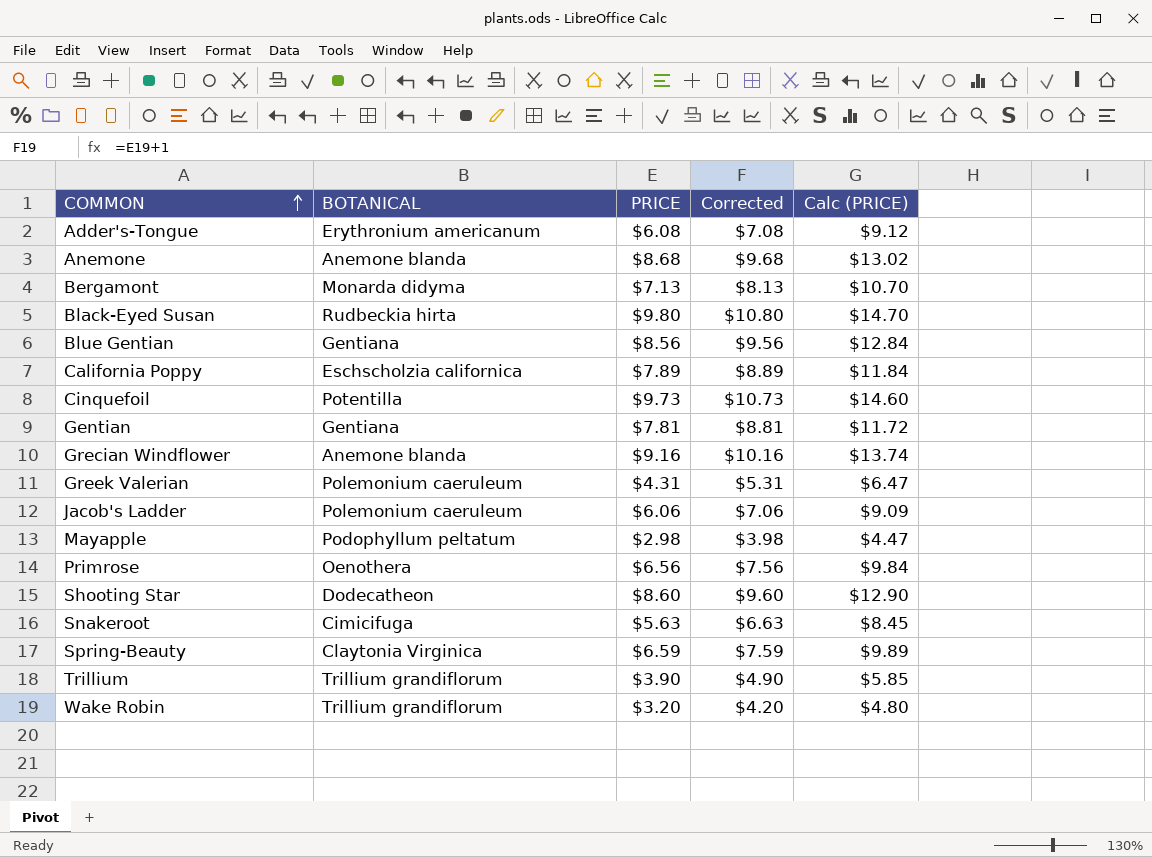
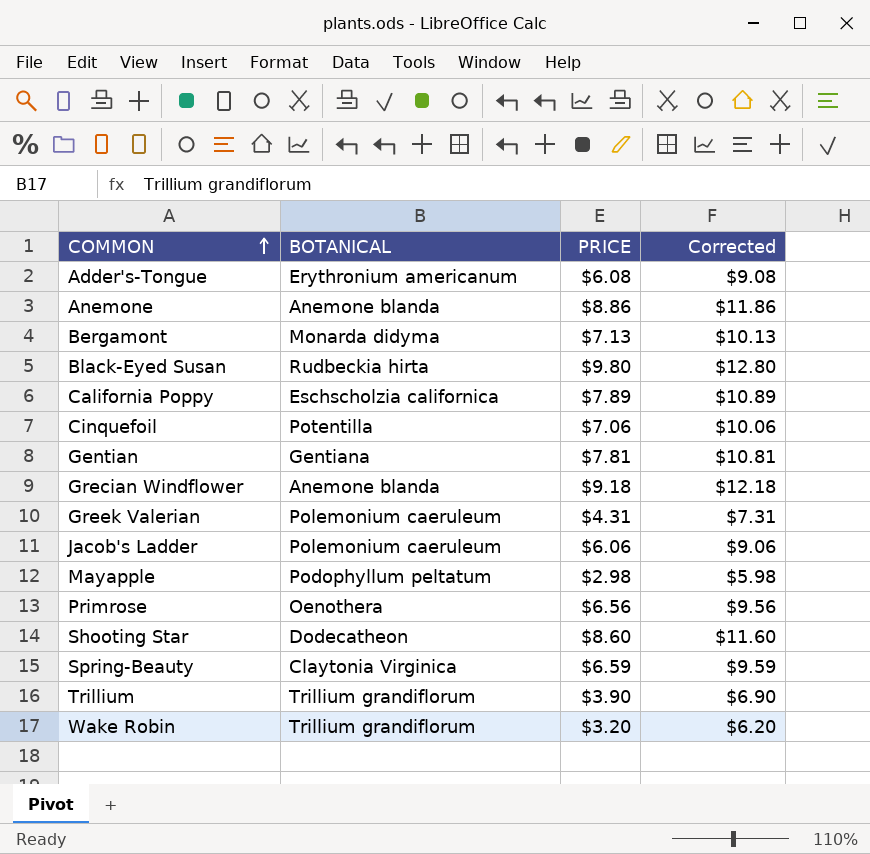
column Calc (PRICE) | formula: [PRICE] * 1.5 -> none
column Corrected | formula: [PRICE] + 1 -> [PRICE] + 3
row Blue Gentian: Gentiana | $8.56 | $9.56 | $12.84 -> none
row Snakeroot: Cimicifuga | $5.63 | $6.63 | $8.45 -> none
Anemone | PRICE: $8.68 -> $8.86
Cinquefoil | PRICE: $9.73 -> $7.06
Grecian Windflower | PRICE: $9.16 -> $9.18

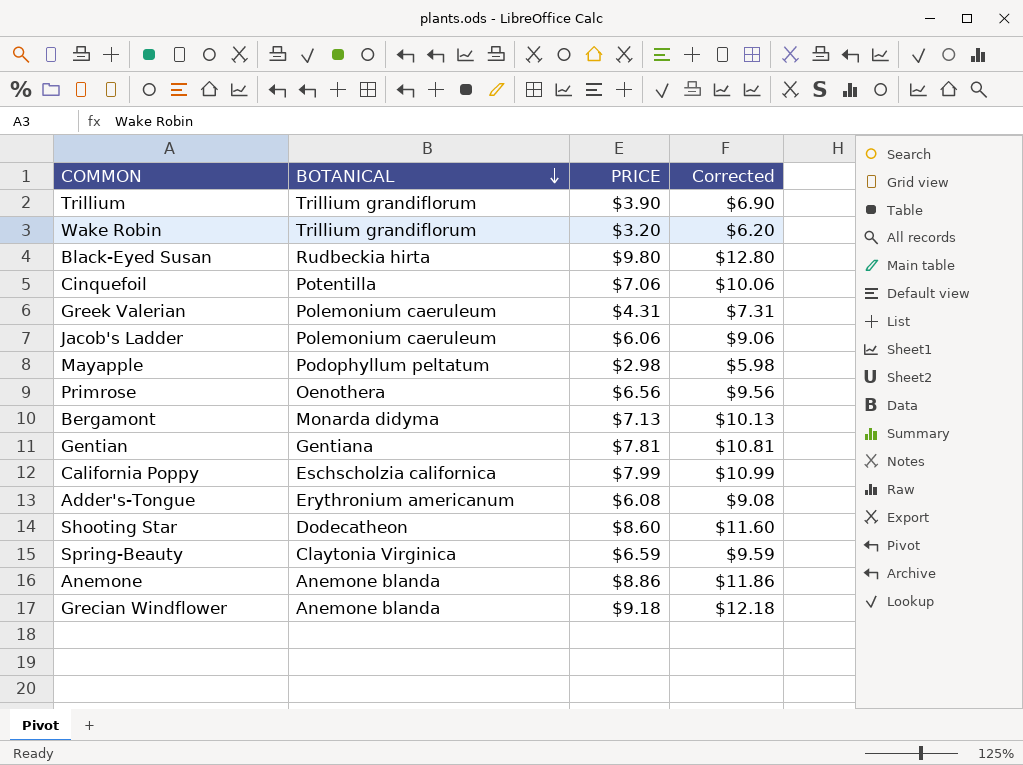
row order: COMMON ascending -> BOTANICAL descending
California Poppy | PRICE: $7.89 -> $7.99
California Poppy | Corrected: $10.89 -> $10.99

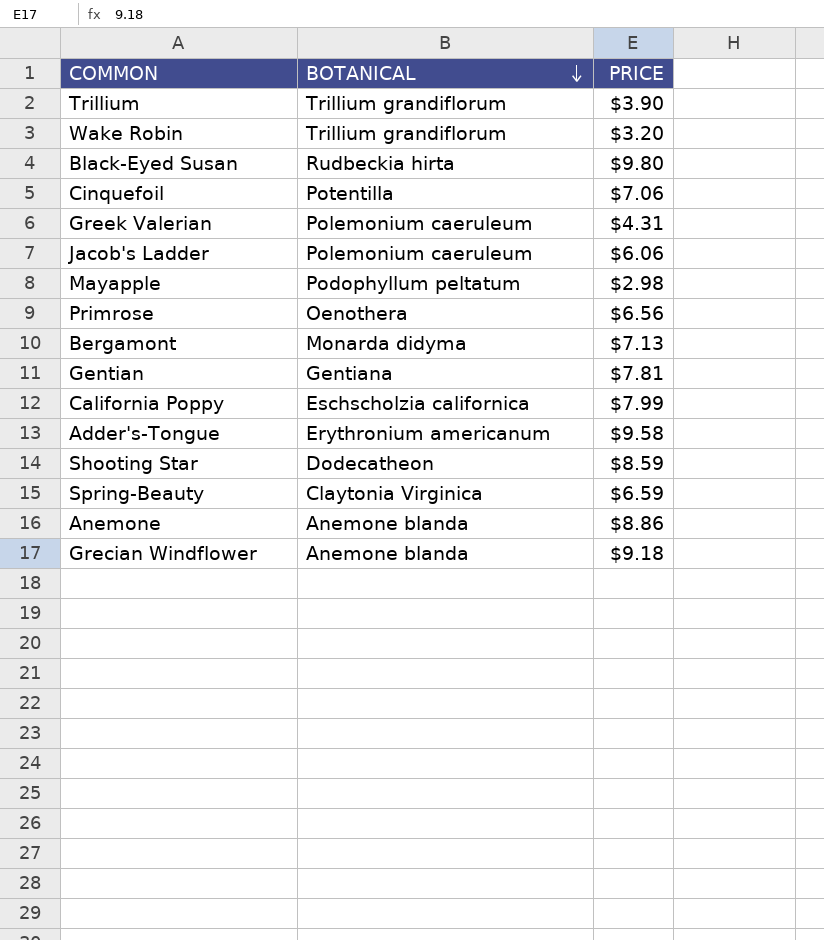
column Corrected | formula: [PRICE] + 3 -> none
Adder's-Tongue | PRICE: $6.08 -> $9.58
Shooting Star | PRICE: $8.60 -> $8.59

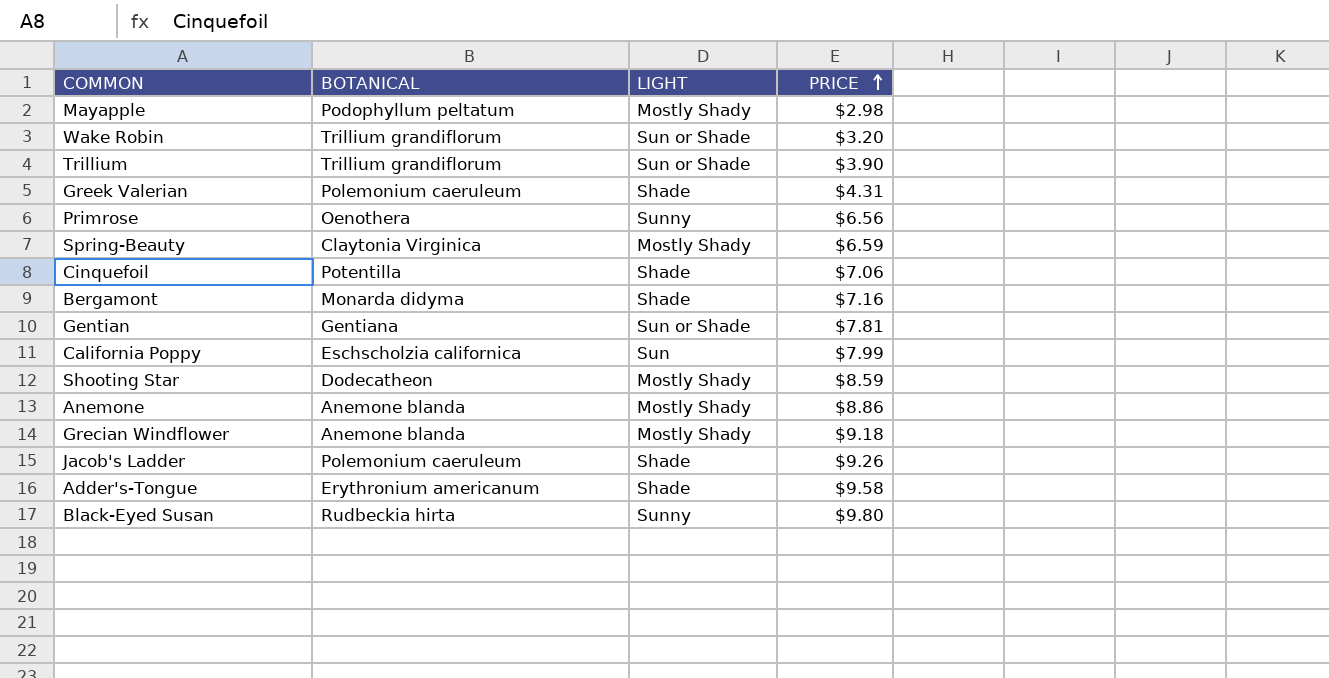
row order: BOTANICAL descending -> PRICE ascending
column LIGHT | position: none -> 3
Bergamont | PRICE: $7.13 -> $7.16
Jacob's Ladder | PRICE: $6.06 -> $9.26

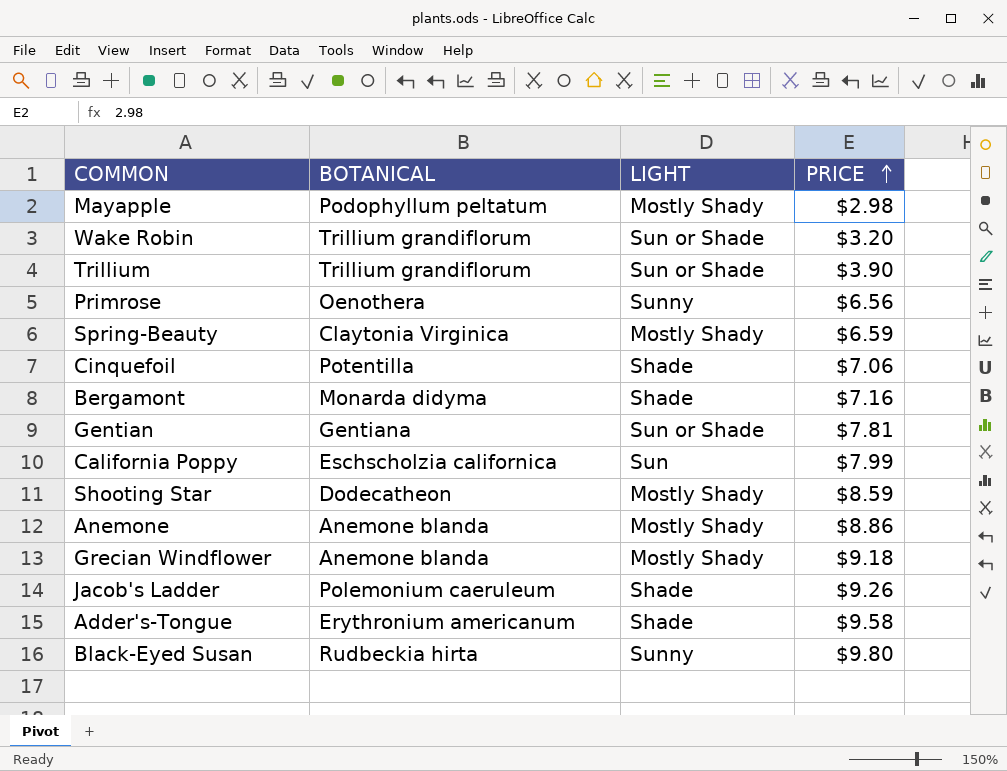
row Greek Valerian: Polemonium caeruleum | Shade | $4.31 -> none

